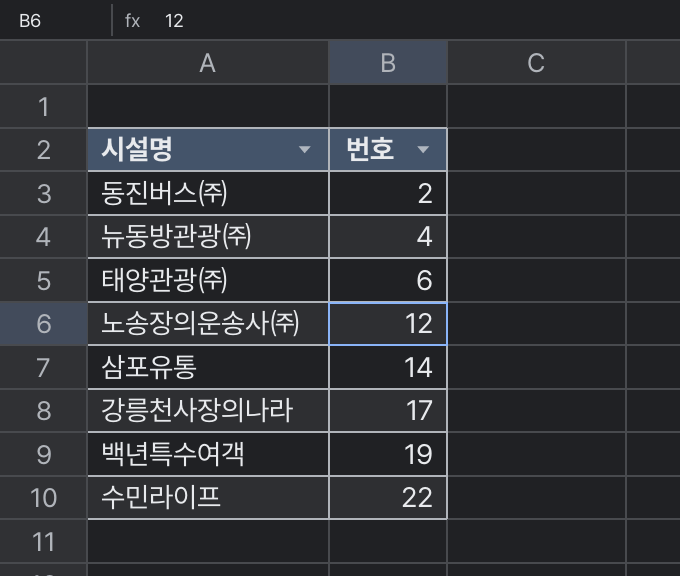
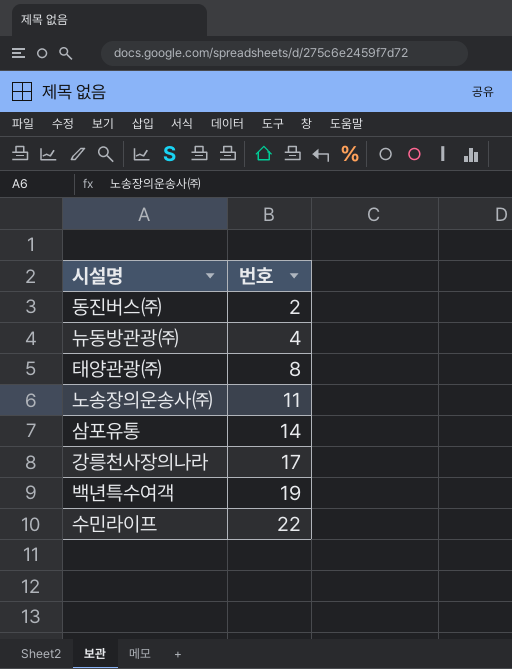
태양관광㈜ | 번호: 6 -> 8
노송장의운송사㈜ | 번호: 12 -> 11

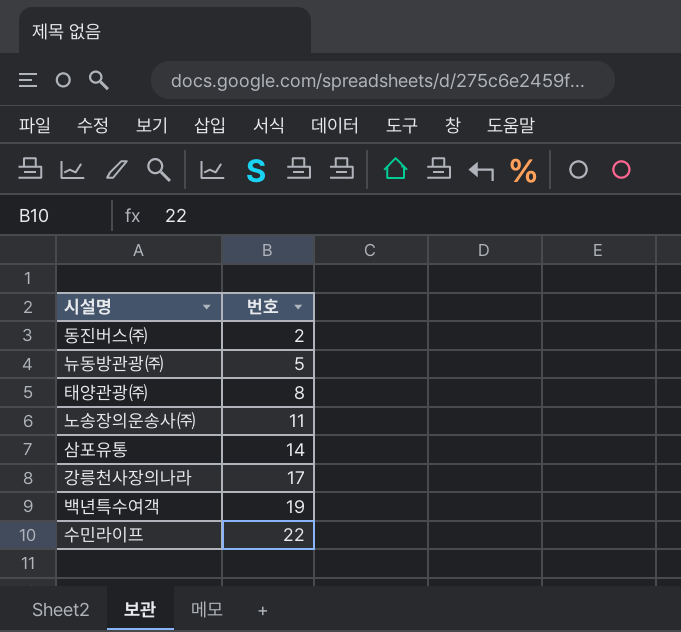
뉴동방관광㈜ | 번호: 4 -> 5

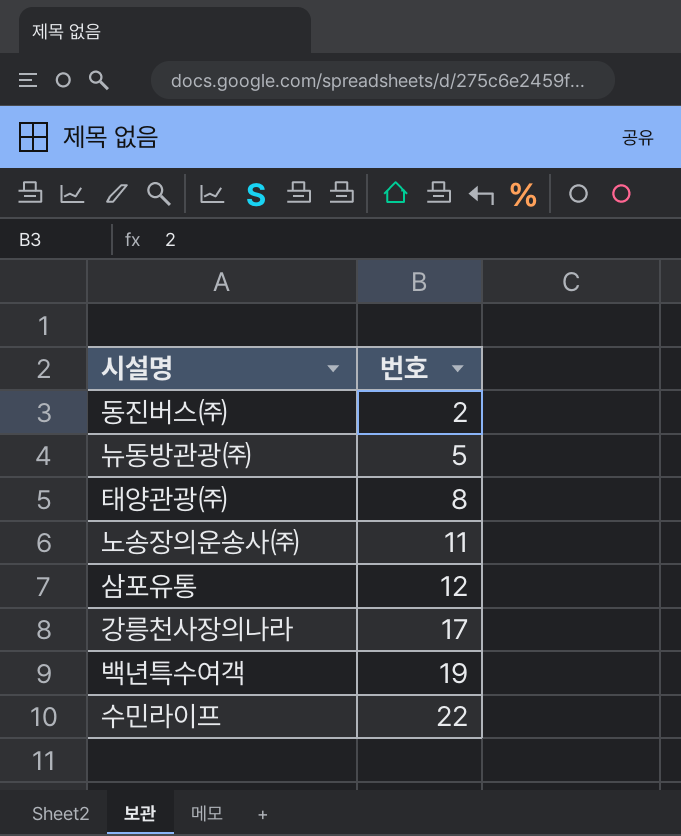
삼포유통 | 번호: 14 -> 12

